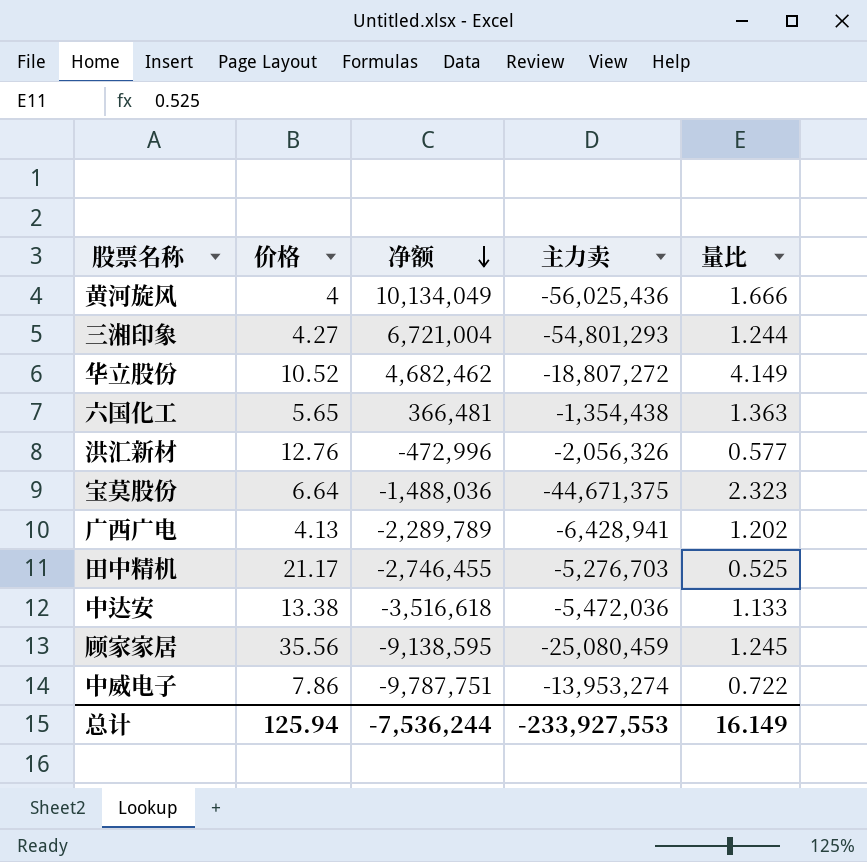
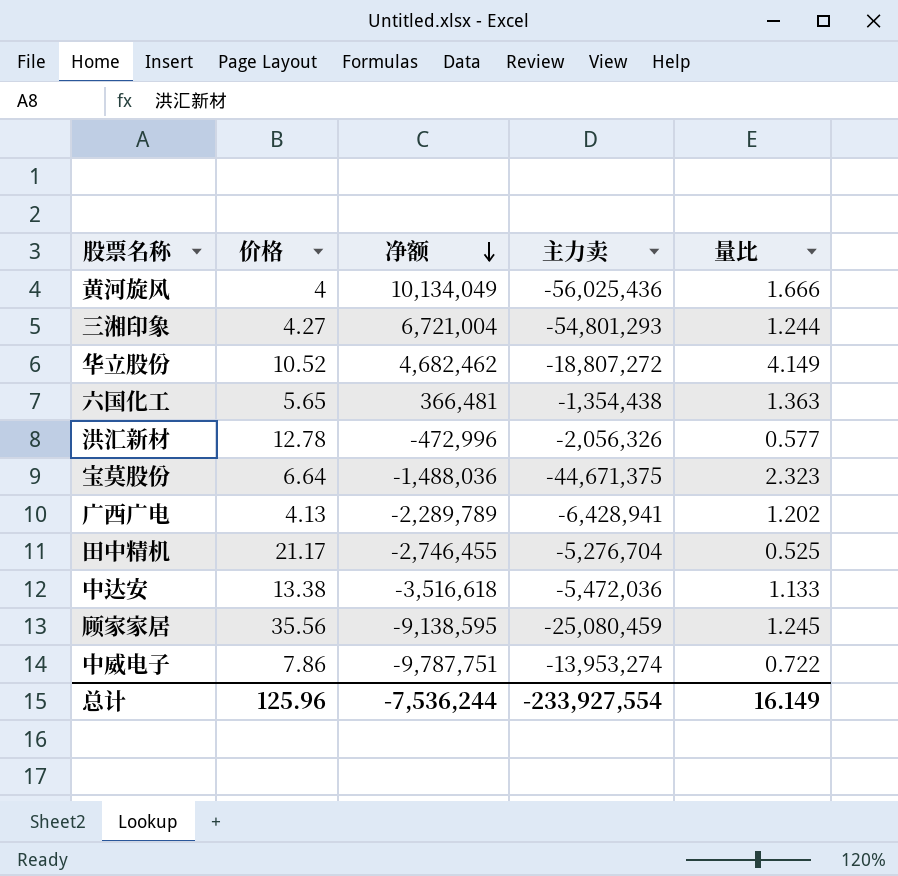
洪汇新材 | 价格: 12.76 -> 12.78
田中精机 | 主力卖: -5,276,703 -> -5,276,704
总计 | 价格: 125.94 -> 125.96
总计 | 主力卖: -233,927,553 -> -233,927,554

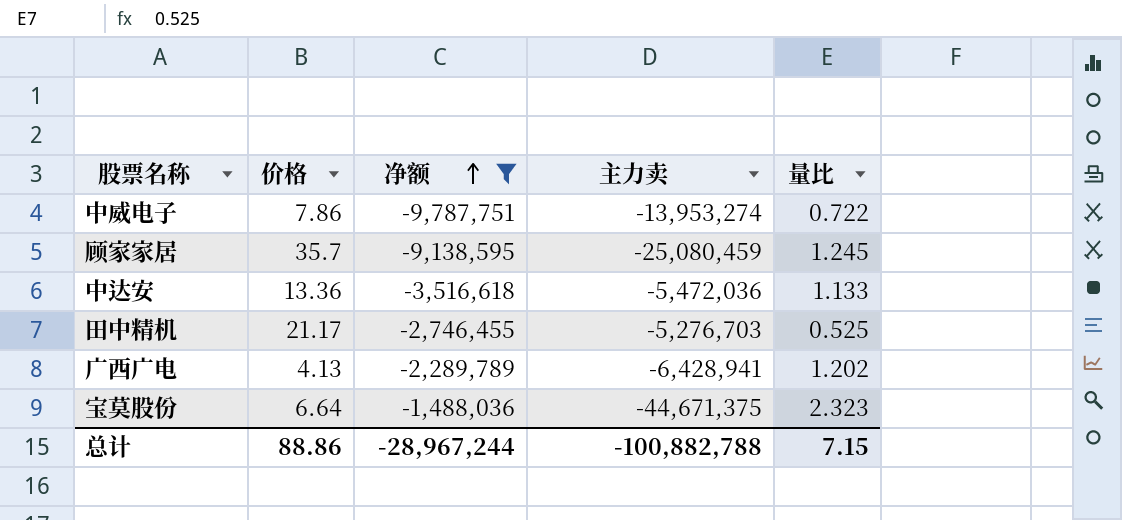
filter: none -> 净额 <= -1,488,036
row order: 净额 descending -> 净额 ascending
顾家家居 | 价格: 35.56 -> 35.7
中达安 | 价格: 13.38 -> 13.36
田中精机 | 主力卖: -5,276,704 -> -5,276,703
总计 | 价格: 125.96 -> 88.86
总计 | 净额: -7,536,244 -> -28,967,244
总计 | 主力卖: -233,927,554 -> -100,882,788
总计 | 量比: 16.149 -> 7.15

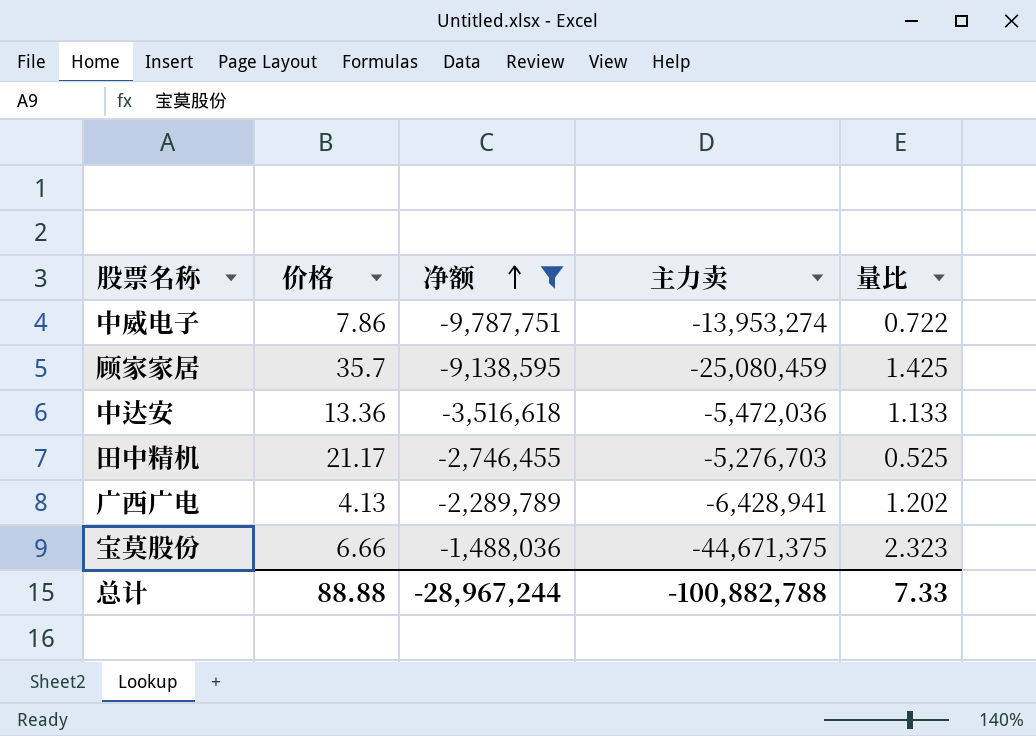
顾家家居 | 量比: 1.245 -> 1.425
宝莫股份 | 价格: 6.64 -> 6.66
总计 | 价格: 88.86 -> 88.88
总计 | 量比: 7.15 -> 7.33

